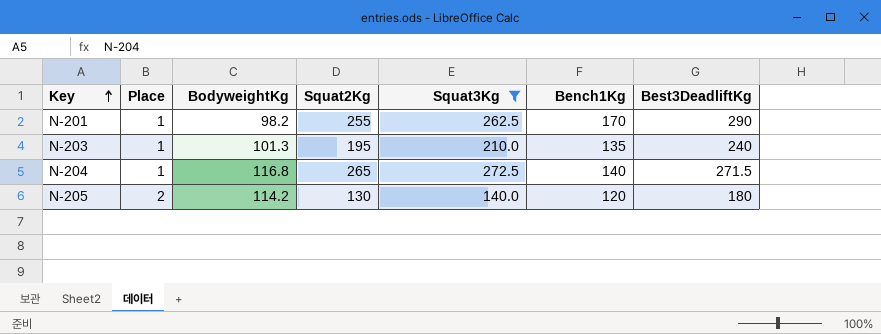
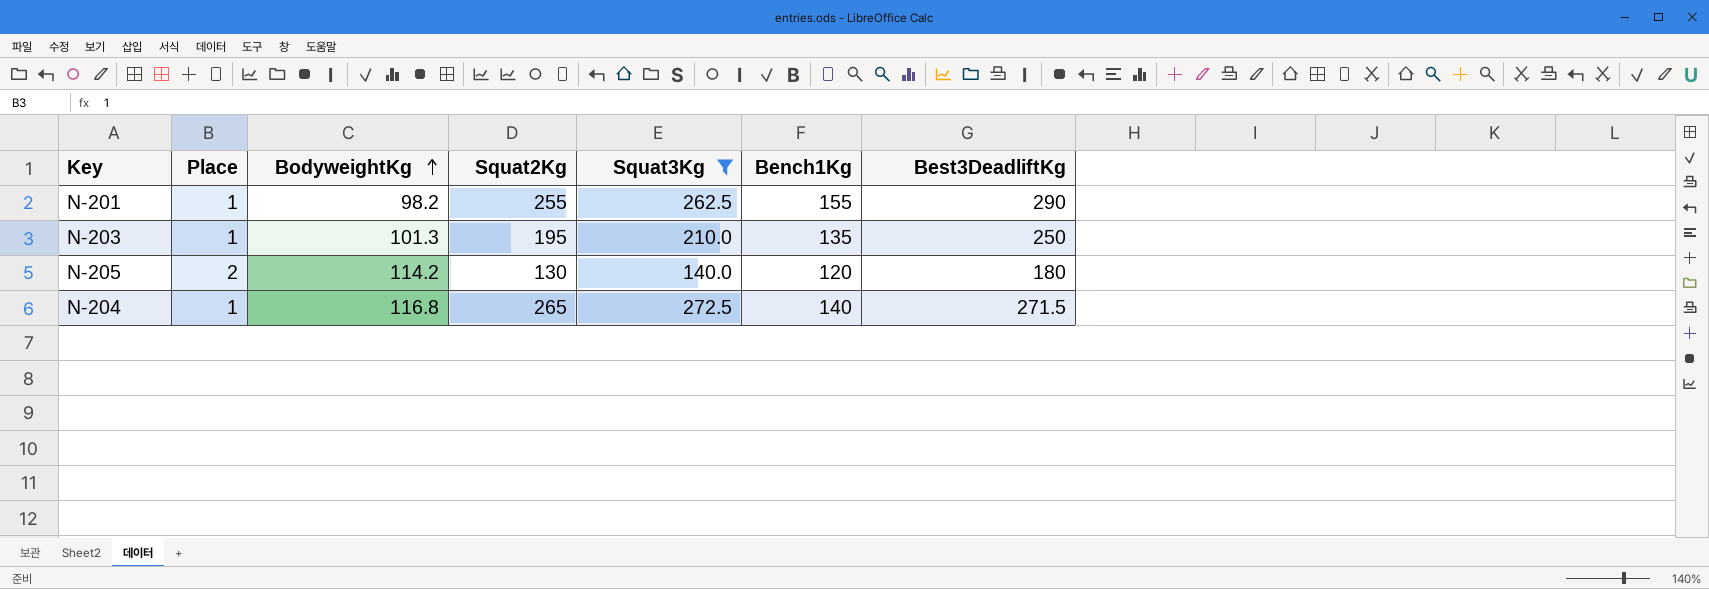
row order: Key ascending -> BodyweightKg ascending
N-201 | Bench1Kg: 170 -> 155
N-203 | Best3DeadliftKg: 240 -> 250

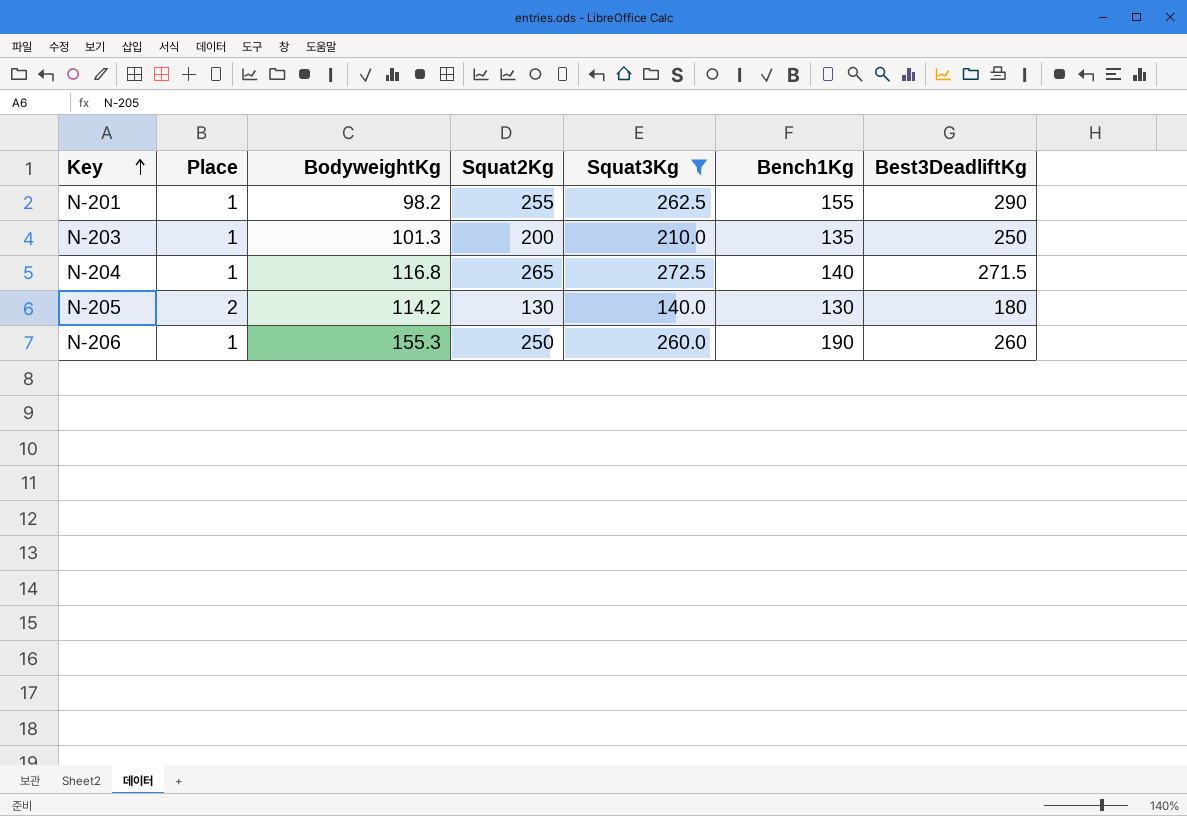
row order: BodyweightKg ascending -> Key ascending
N-203 | Squat2Kg: 195 -> 200
N-205 | Bench1Kg: 120 -> 130
row N-206: none -> 1 | 155.3 | 250 | 260.0 | 190 | 260

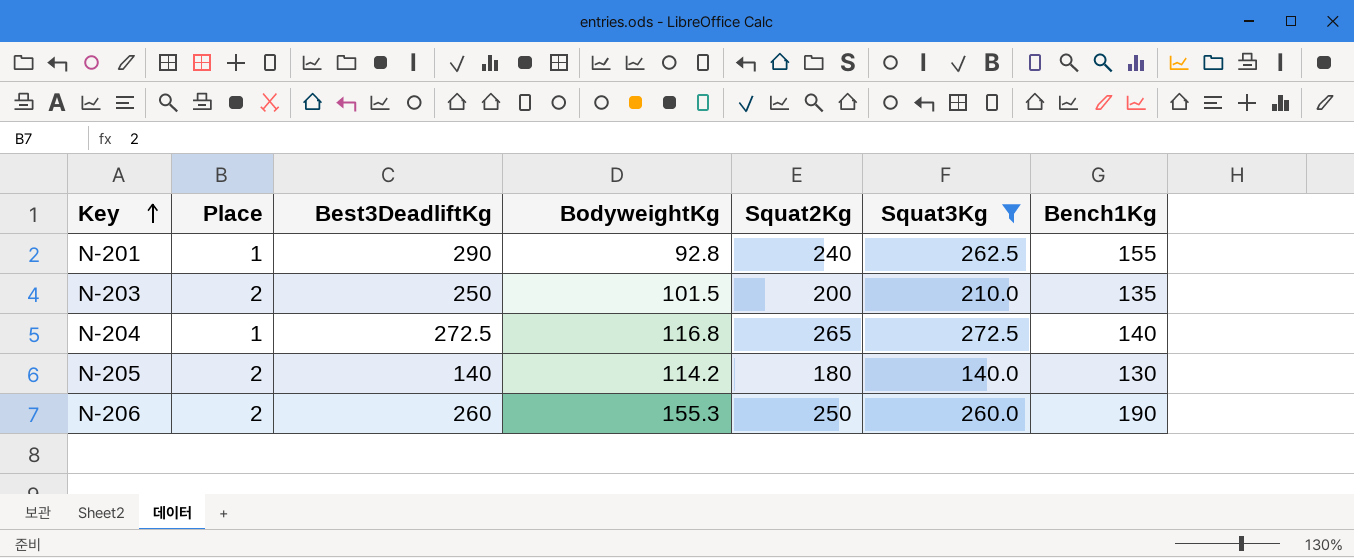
column Best3DeadliftKg | position: 7 -> 3
N-201 | BodyweightKg: 98.2 -> 92.8
N-201 | Squat2Kg: 255 -> 240
N-203 | Place: 1 -> 2
N-203 | BodyweightKg: 101.3 -> 101.5
N-204 | Best3DeadliftKg: 271.5 -> 272.5
N-205 | Best3DeadliftKg: 180 -> 140
N-205 | Squat2Kg: 130 -> 180
N-206 | Place: 1 -> 2

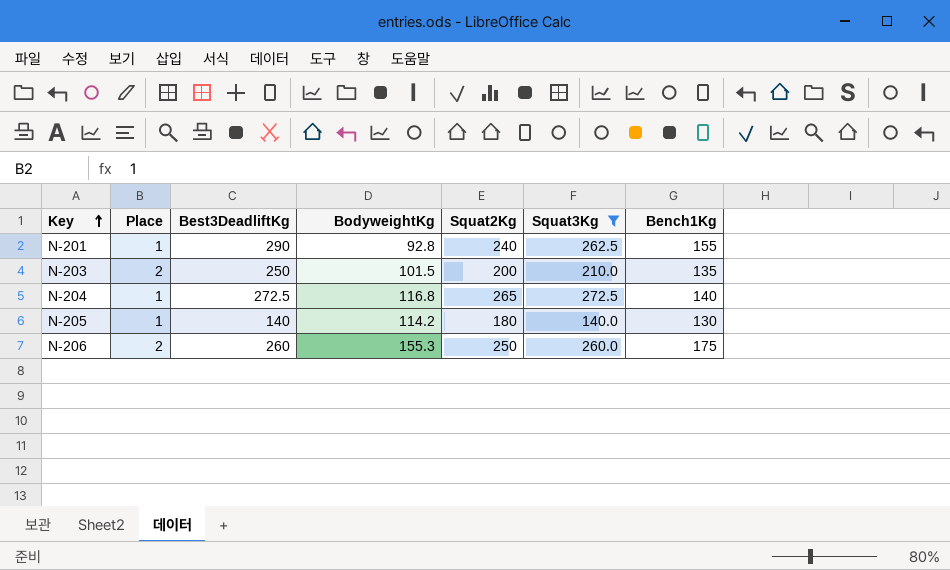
N-205 | Place: 2 -> 1
N-206 | Bench1Kg: 190 -> 175

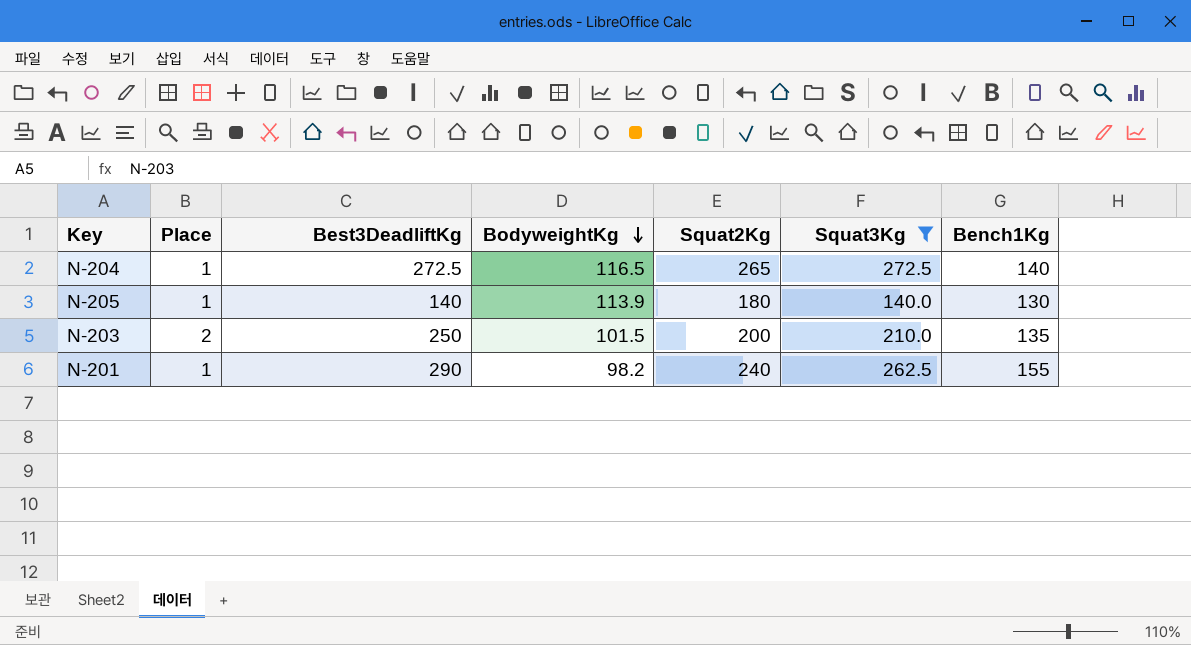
row order: Key ascending -> BodyweightKg descending
row N-206: 2 | 260 | 155.3 | 250 | 260.0 | 175 -> none
N-204 | BodyweightKg: 116.8 -> 116.5
N-205 | BodyweightKg: 114.2 -> 113.9
N-201 | BodyweightKg: 92.8 -> 98.2

